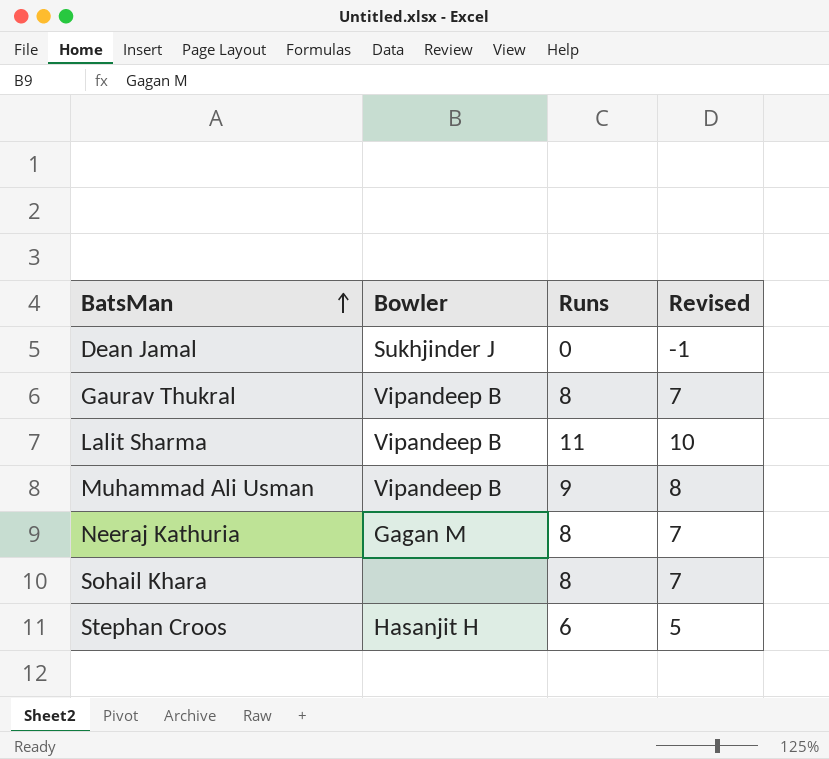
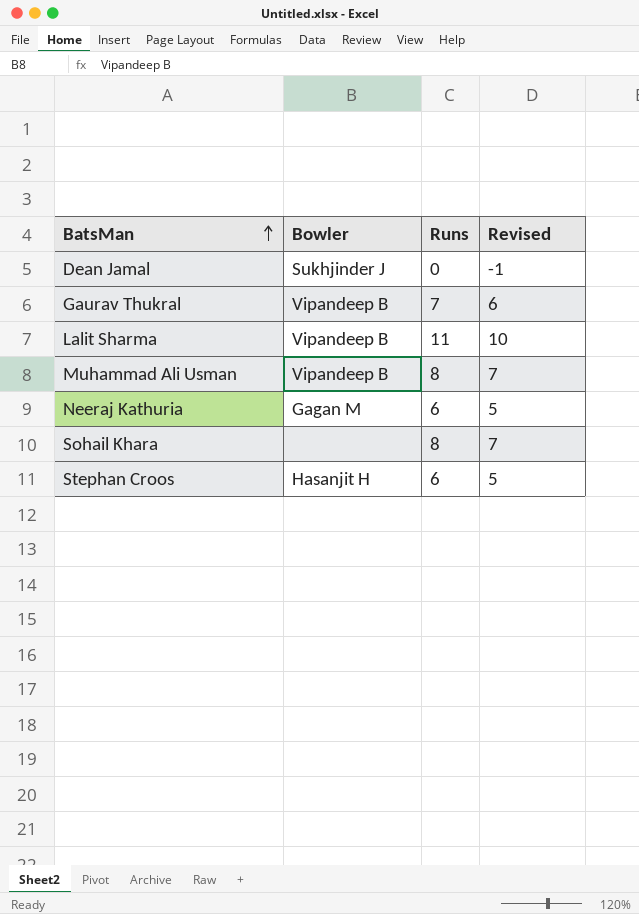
Gaurav Thukral | Runs: 8 -> 7
Gaurav Thukral | Revised: 7 -> 6
Muhammad Ali Usman | Runs: 9 -> 8
Muhammad Ali Usman | Revised: 8 -> 7
Neeraj Kathuria | Runs: 8 -> 6
Neeraj Kathuria | Revised: 7 -> 5

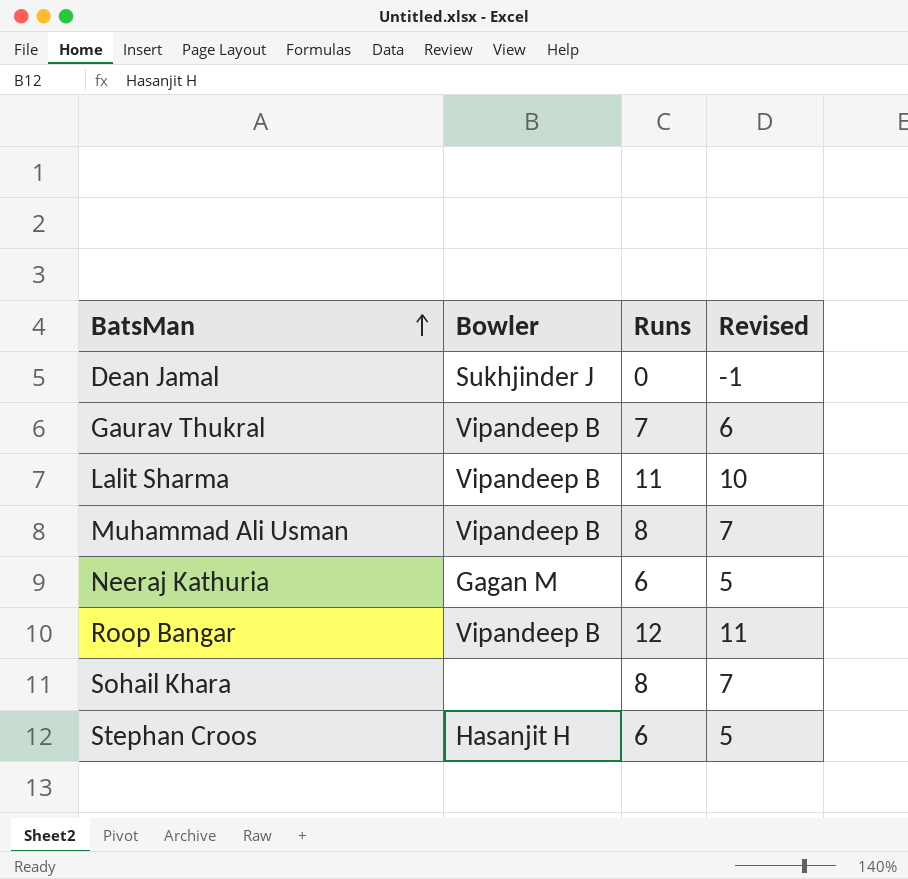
row Roop Bangar: none -> Vipandeep B | 12 | 11

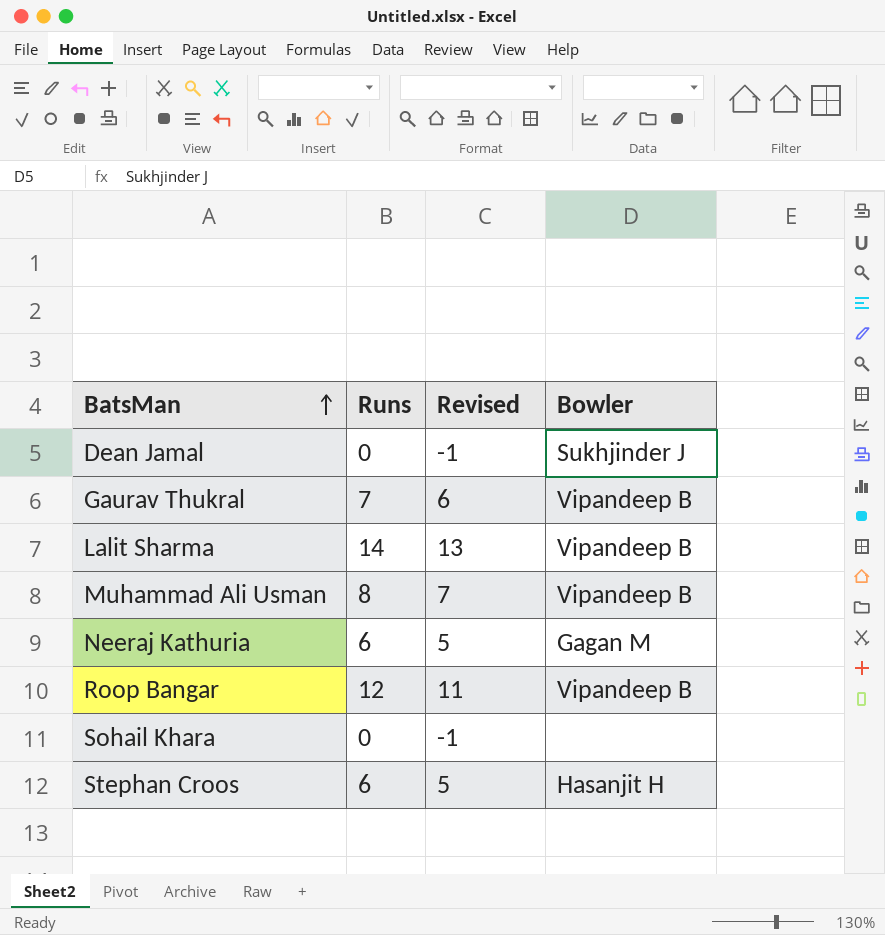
column Bowler | position: 2 -> 4
Lalit Sharma | Runs: 11 -> 14
Lalit Sharma | Revised: 10 -> 13
Sohail Khara | Runs: 8 -> 0
Sohail Khara | Revised: 7 -> -1

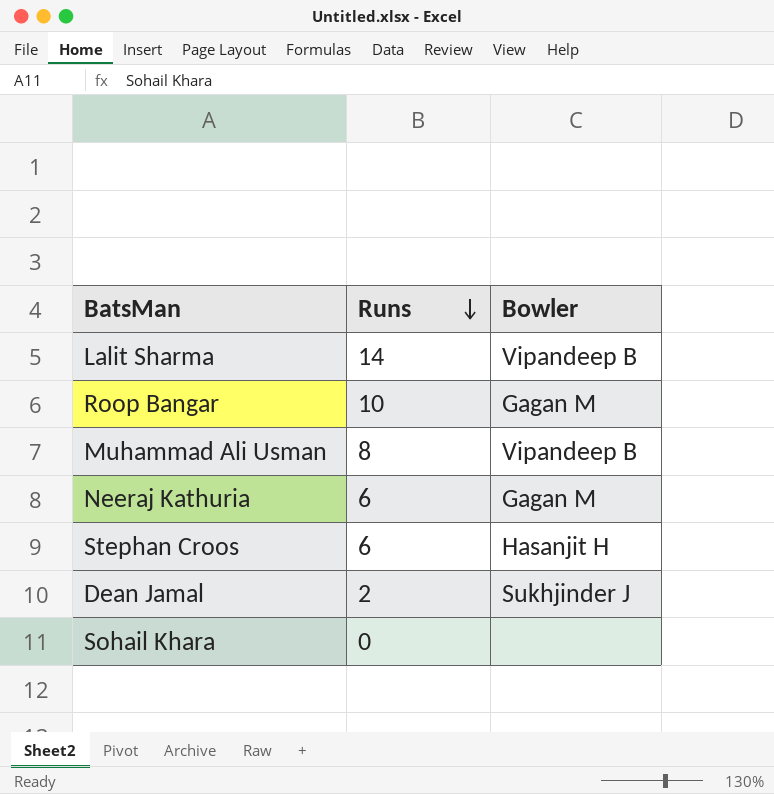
row order: BatsMan ascending -> Runs descending
column Revised | formula: [Runs] - 1 -> none
row Gaurav Thukral: 7 | 6 | Vipandeep B -> none
Roop Bangar | Runs: 12 -> 10
Roop Bangar | Bowler: Vipandeep B -> Gagan M
Dean Jamal | Runs: 0 -> 2

